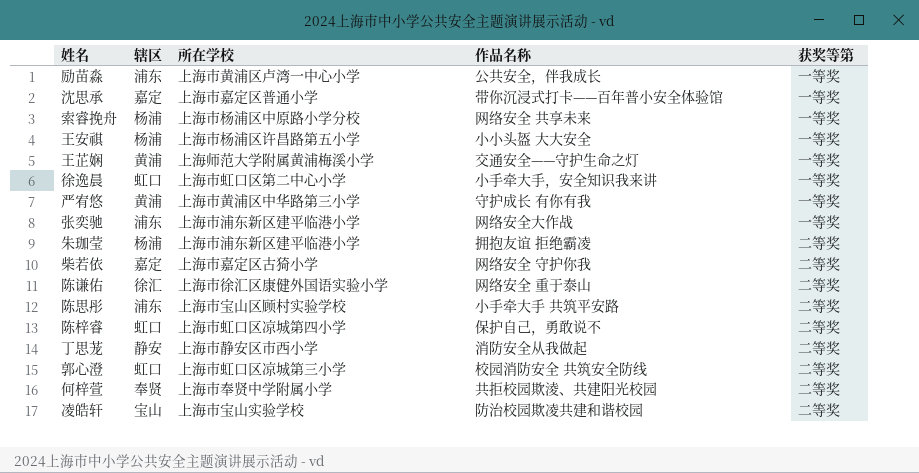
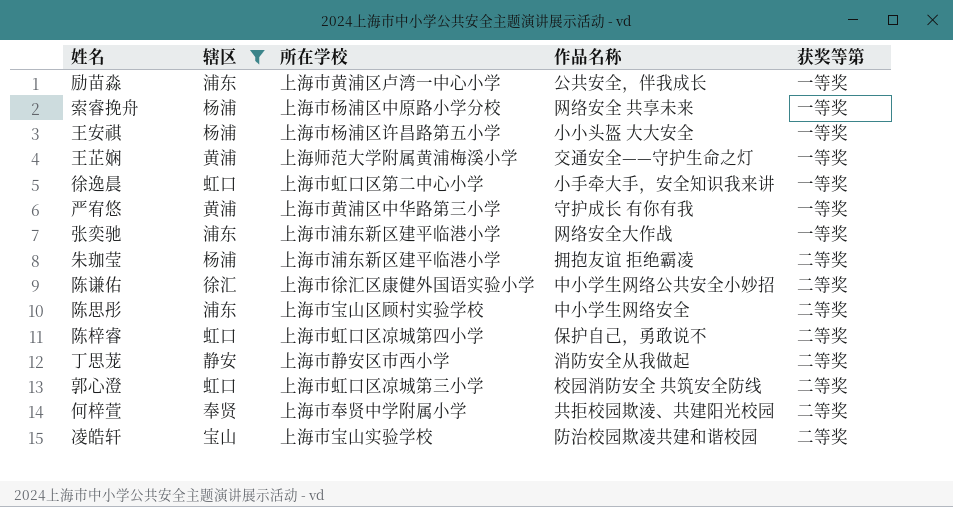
filter: none -> 辖区 != 嘉定
陈谦佑 | 作品名称: 网络安全 重于泰山 -> 中小学生网络公共安全小妙招
陈思彤 | 作品名称: 小手牵大手 共筑平安路 -> 中小学生网络安全

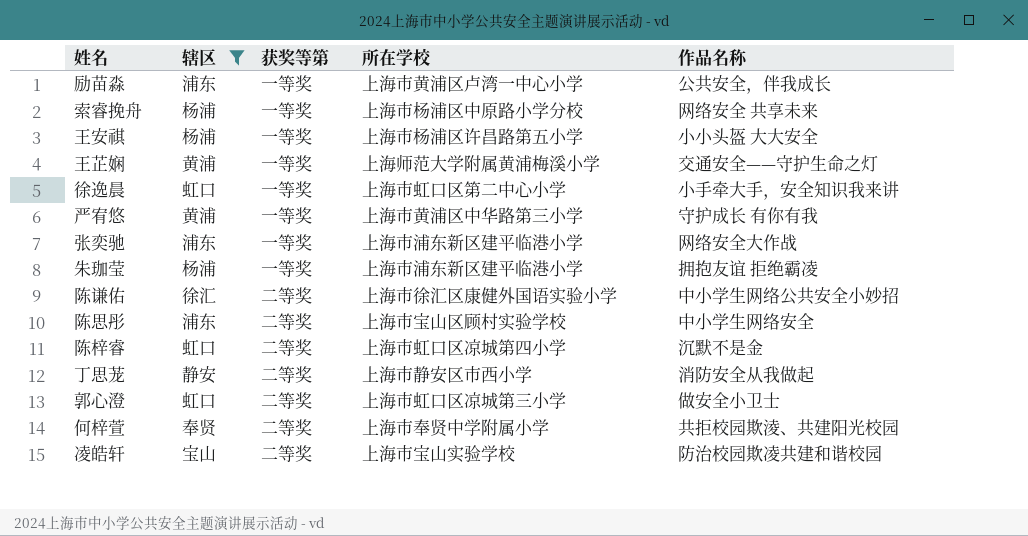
column 获奖等第 | position: 5 -> 3
朱珈莹 | 获奖等第: 二等奖 -> 一等奖
陈梓睿 | 作品名称: 保护自己，勇敢说不 -> 沉默不是金
郭心澄 | 作品名称: 校园消防安全 共筑安全防线 -> 做安全小卫士

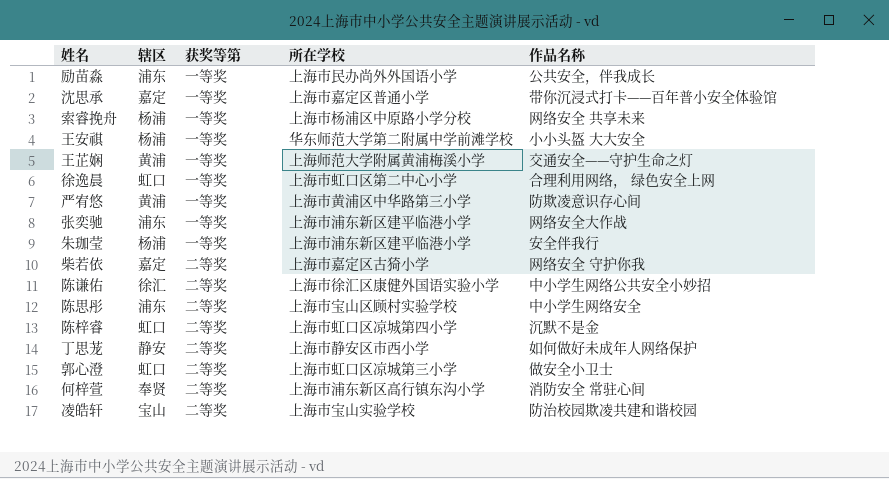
filter: 辖区 != 嘉定 -> none
励苗淼 | 所在学校: 上海市黄浦区卢湾一中心小学 -> 上海市民办尚外外国语小学
王安祺 | 所在学校: 上海市杨浦区许昌路第五小学 -> 华东师范大学第二附属中学前滩学校
徐逸晨 | 作品名称: 小手牵大手，安全知识我来讲 -> 合理利用网络， 绿色安全上网
严宥悠 | 作品名称: 守护成长 有你有我 -> 防欺凌意识存心间
朱珈莹 | 作品名称: 拥抱友谊 拒绝霸凌 -> 安全伴我行
丁思茏 | 作品名称: 消防安全从我做起 -> 如何做好未成年人网络保护
何梓萱 | 所在学校: 上海市奉贤中学附属小学 -> 上海市浦东新区高行镇东沟小学
何梓萱 | 作品名称: 共拒校园欺淩、共建阳光校园 -> 消防安全 常驻心间

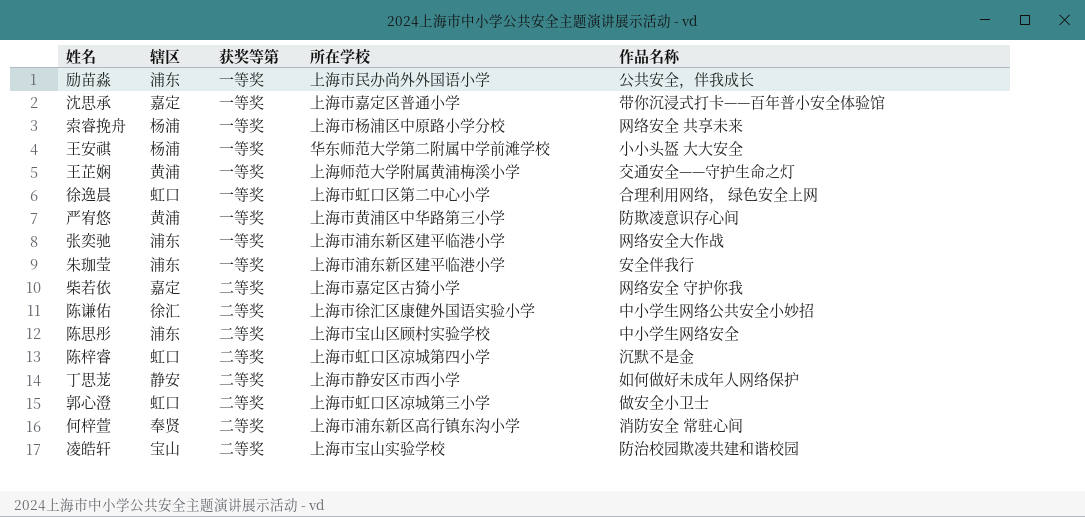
朱珈莹 | 辖区: 杨浦 -> 浦东

